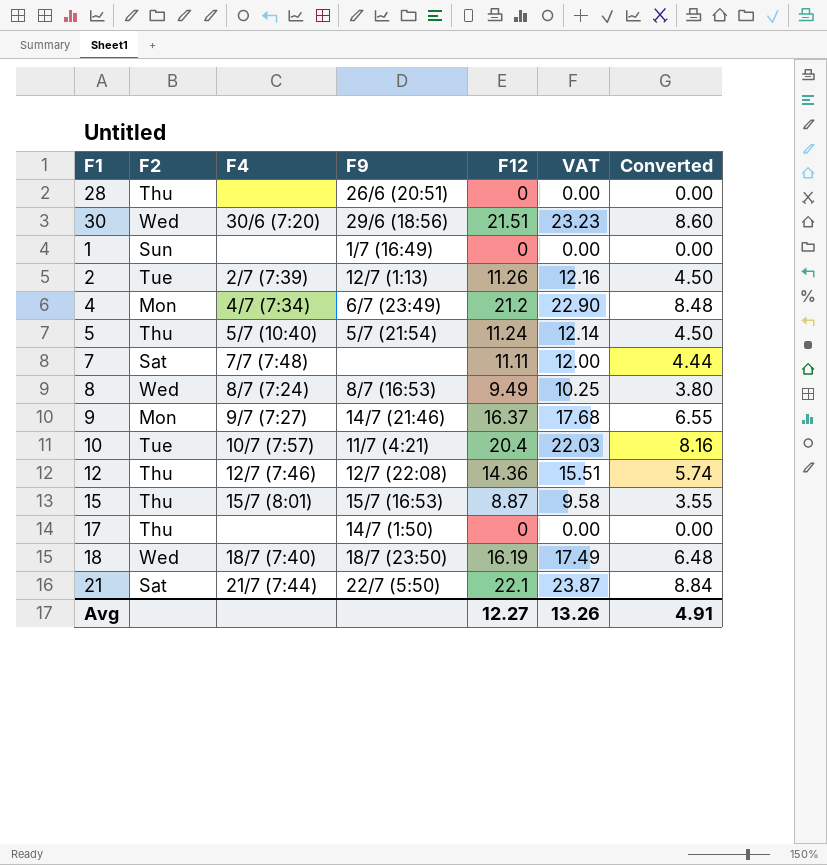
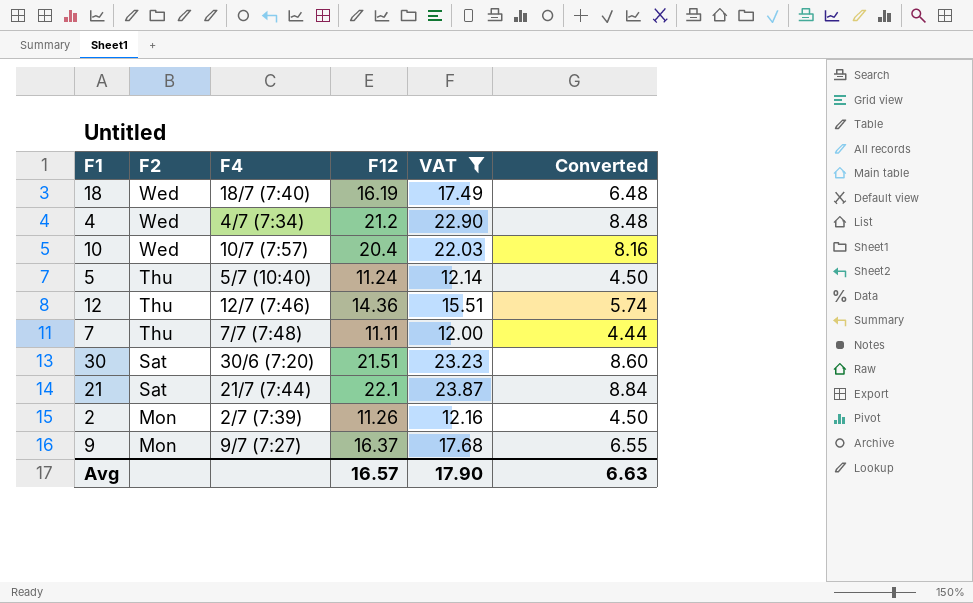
filter: none -> VAT >= 12.00
row order: none -> F2 descending
column F9 | position: 4 -> none
4 | F2: Mon -> Wed
10 | F2: Tue -> Wed
7 | F2: Sat -> Thu
30 | F2: Wed -> Sat
2 | F2: Tue -> Mon
Avg | F12: 12.27 -> 16.57
Avg | VAT: 13.26 -> 17.90
Avg | Converted: 4.91 -> 6.63

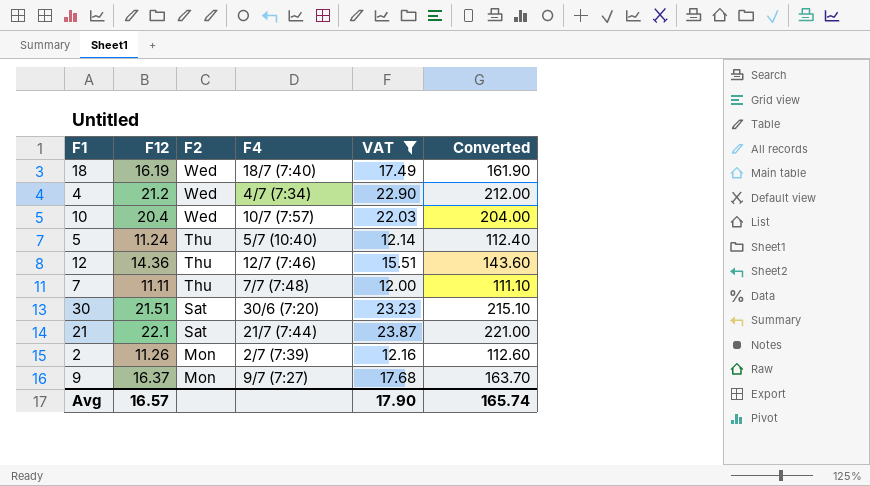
column F12 | position: 4 -> 2
column Converted | formula: [F12] * 0.4 -> [F12] * 10
Avg | Converted: 6.63 -> 165.74

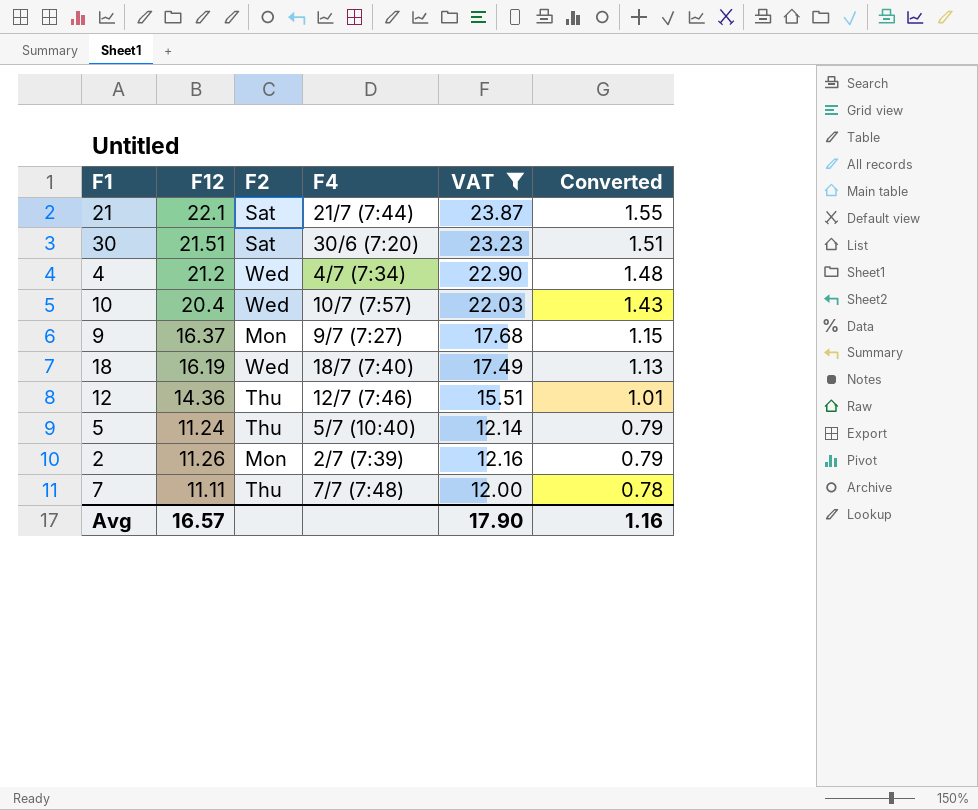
row order: F2 descending -> Converted descending
column Converted | formula: [F12] * 10 -> [F12] * 0.07
Avg | Converted: 165.74 -> 1.16

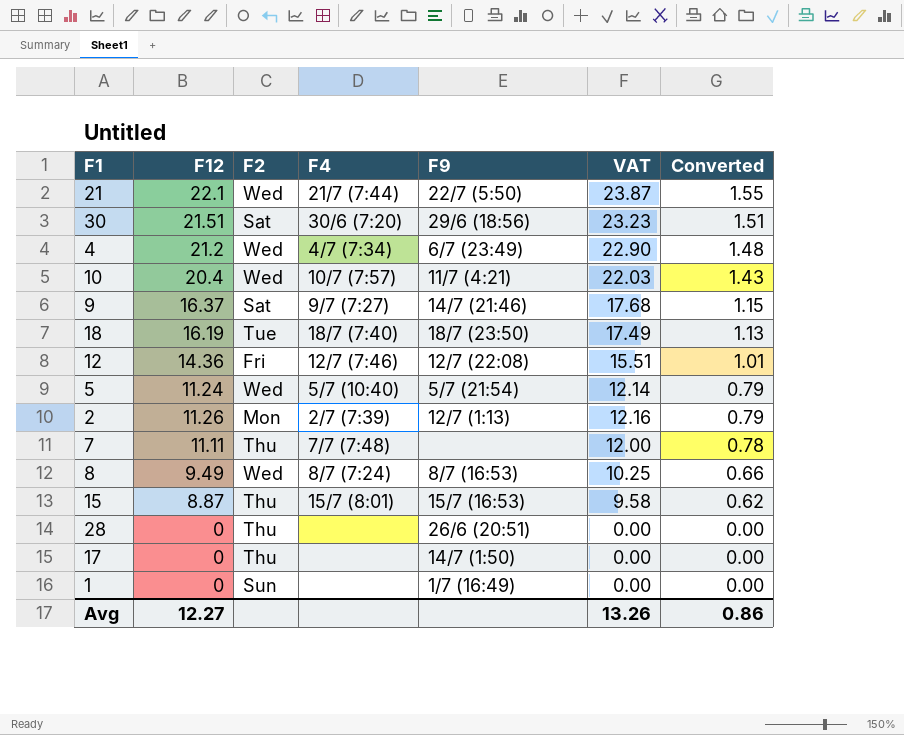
filter: VAT >= 12.00 -> none
column F9 | position: none -> 5
21 | F2: Sat -> Wed
9 | F2: Mon -> Sat
18 | F2: Wed -> Tue
12 | F2: Thu -> Fri
5 | F2: Thu -> Wed
Avg | F12: 16.57 -> 12.27
Avg | VAT: 17.90 -> 13.26
Avg | Converted: 1.16 -> 0.86

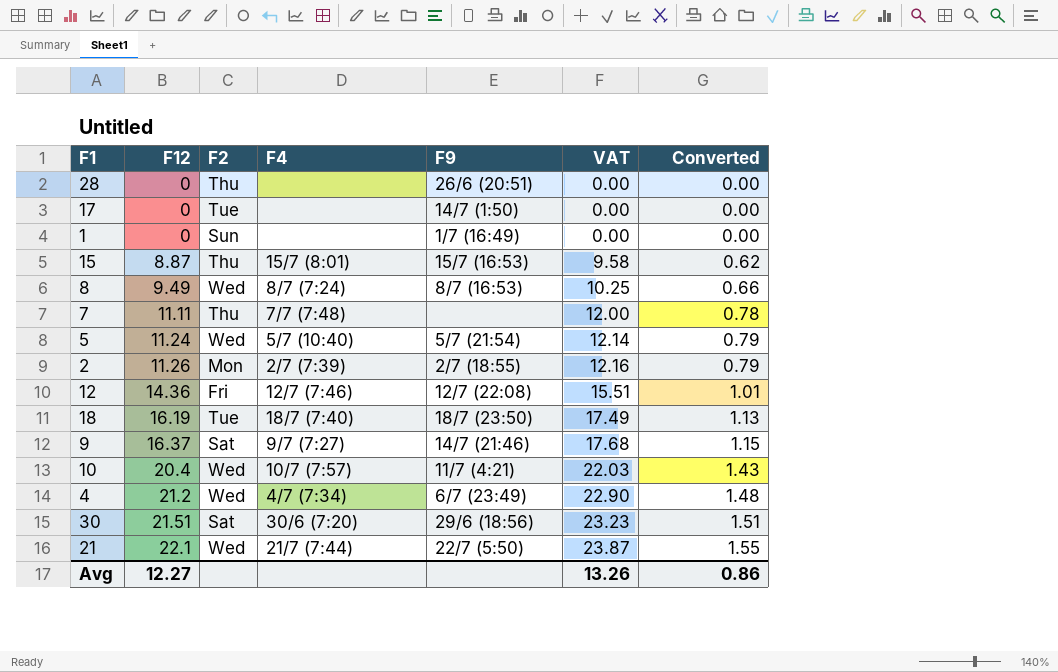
row order: Converted descending -> F12 ascending
17 | F2: Thu -> Tue
2 | F9: 12/7 (1:13) -> 2/7 (18:55)

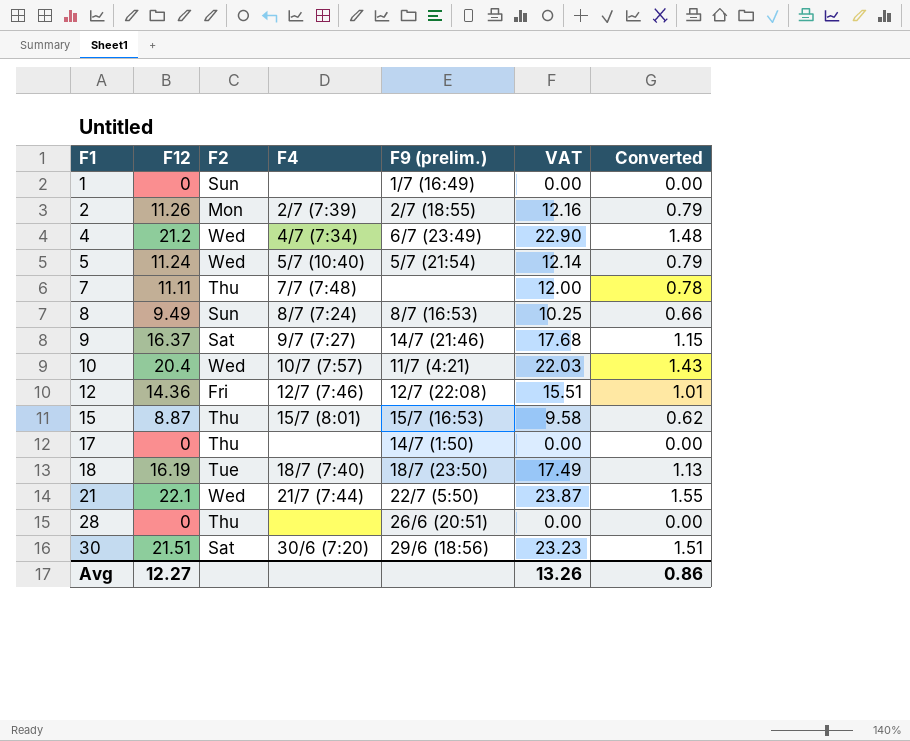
row order: F12 ascending -> F1 ascending
column name: F9 -> F9 (prelim.)
8 | F2: Wed -> Sun
17 | F2: Tue -> Thu

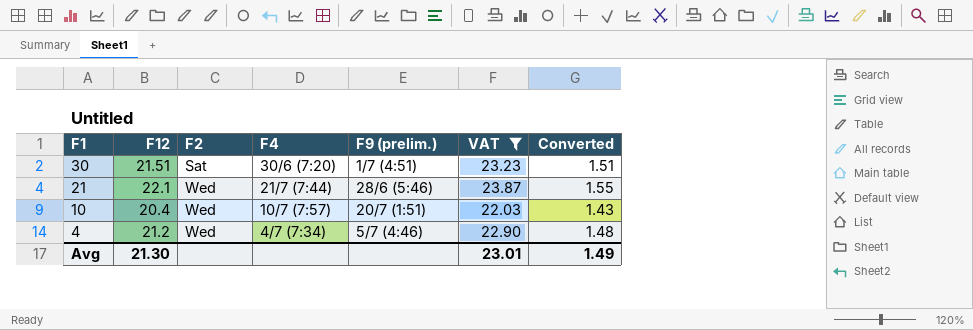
filter: none -> VAT >= 22.03
row order: F1 ascending -> F1 descending
30 | F9 (prelim.): 29/6 (18:56) -> 1/7 (4:51)
21 | F9 (prelim.): 22/7 (5:50) -> 28/6 (5:46)
10 | F9 (prelim.): 11/7 (4:21) -> 20/7 (1:51)
4 | F9 (prelim.): 6/7 (23:49) -> 5/7 (4:46)
Avg | F12: 12.27 -> 21.30
Avg | VAT: 13.26 -> 23.01
Avg | Converted: 0.86 -> 1.49

